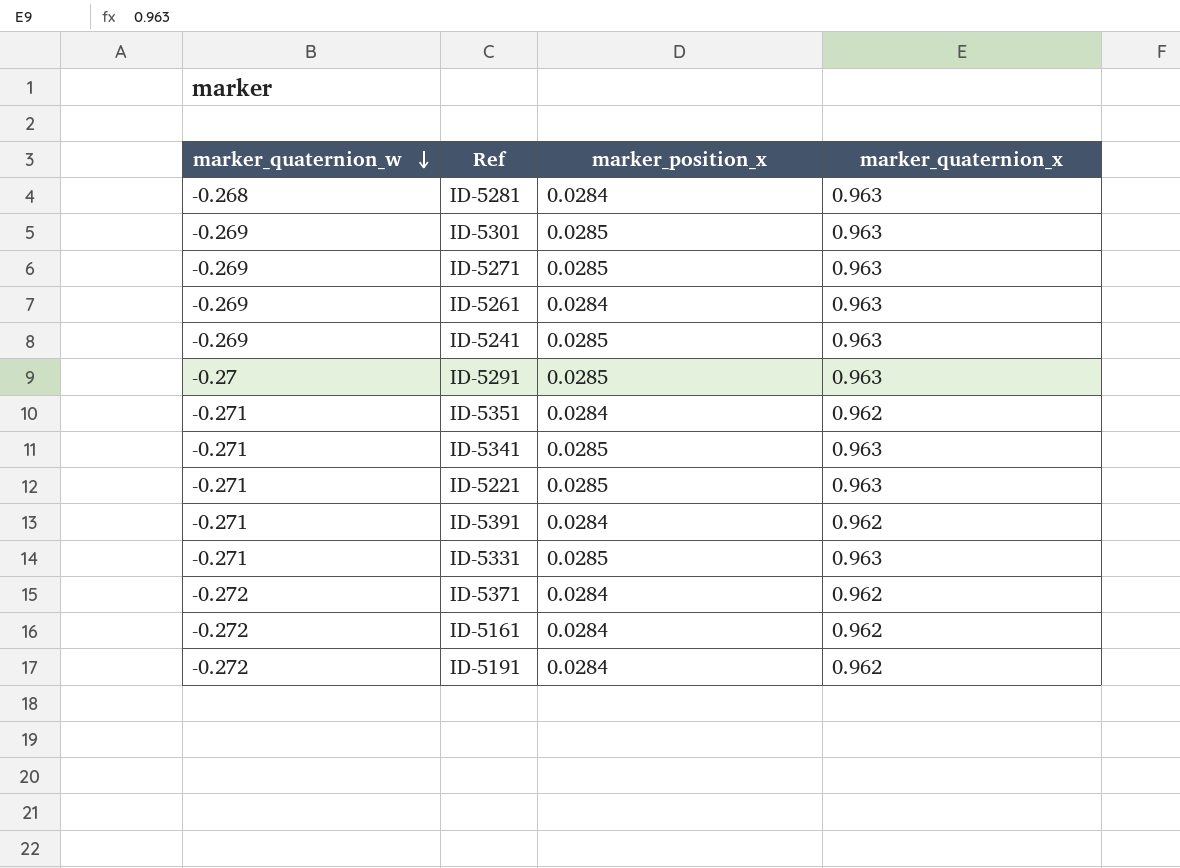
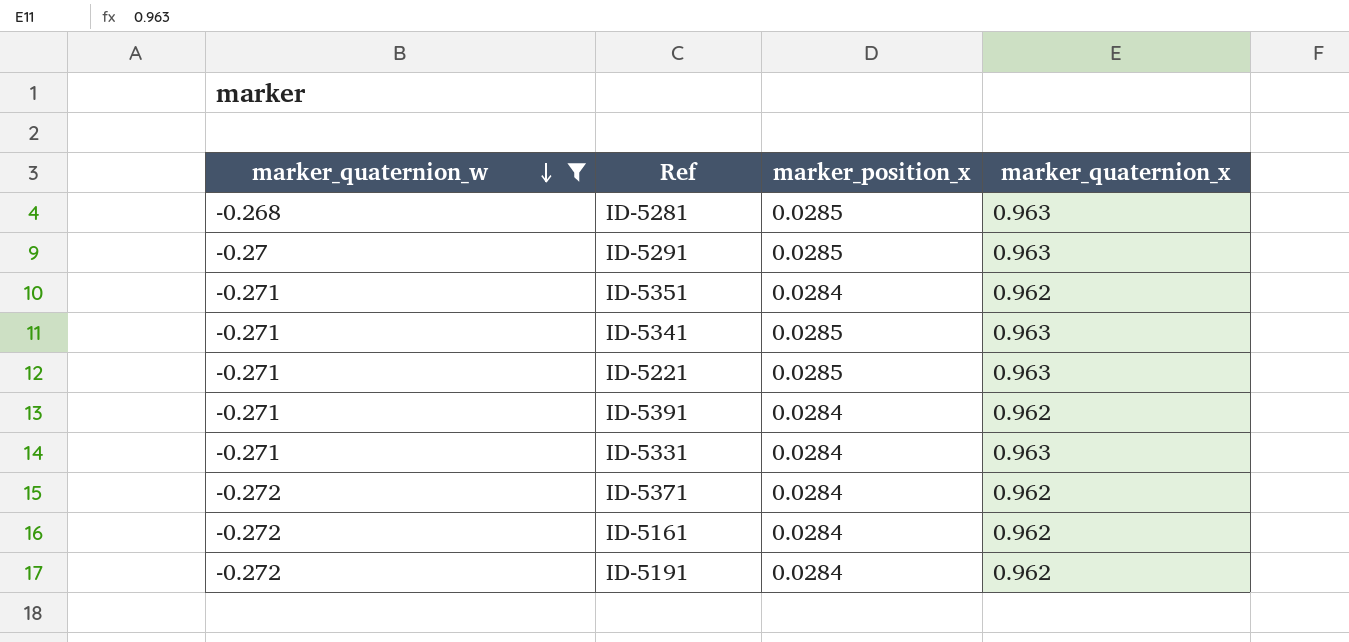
filter: none -> marker_quaternion_w != -0.269
ID-5281 | marker_position_x: 0.0284 -> 0.0285
ID-5331 | marker_position_x: 0.0285 -> 0.0284

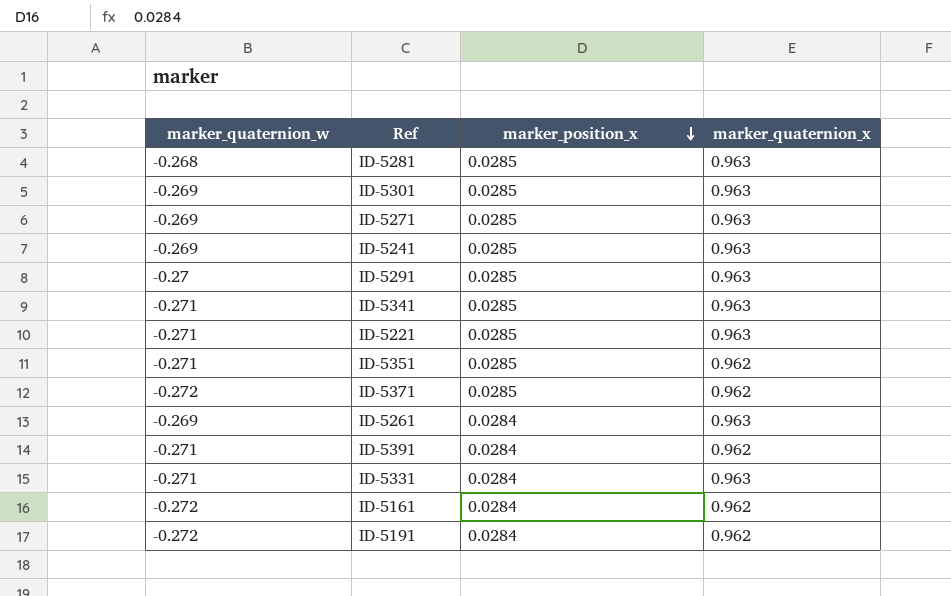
filter: marker_quaternion_w != -0.269 -> none
row order: marker_quaternion_w descending -> marker_position_x descending
ID-5351 | marker_position_x: 0.0284 -> 0.0285
ID-5371 | marker_position_x: 0.0284 -> 0.0285

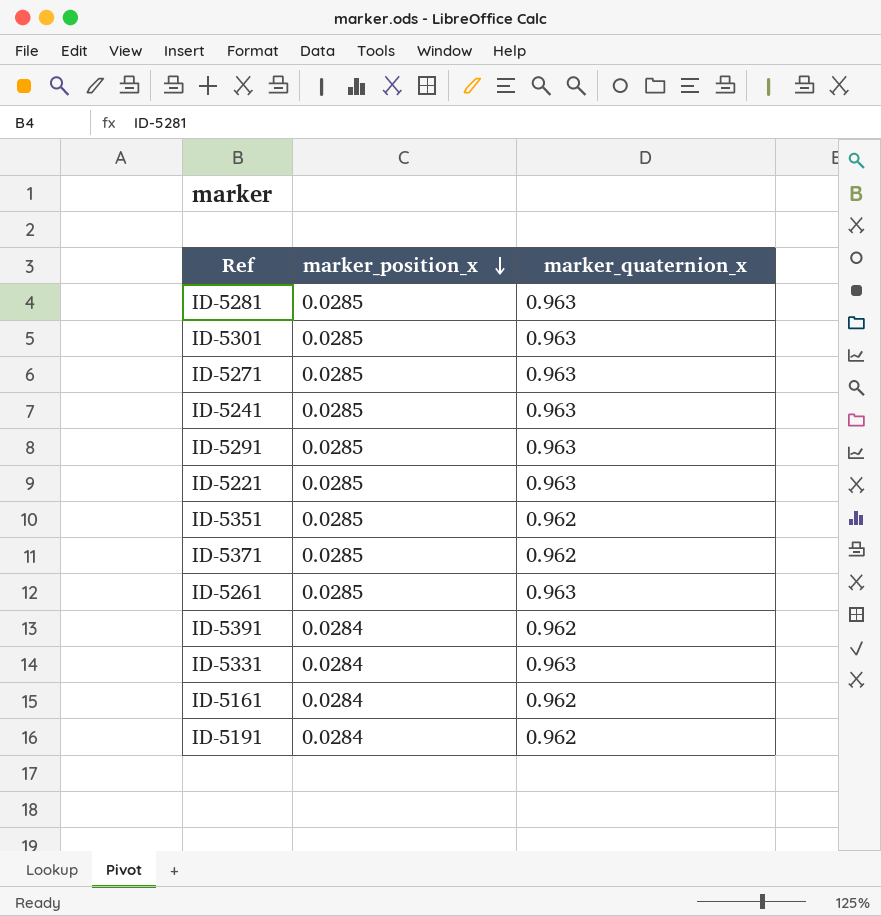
column marker_quaternion_w | position: 1 -> none
row ID-5341: -0.271 | 0.0285 | 0.963 -> none
ID-5261 | marker_position_x: 0.0284 -> 0.0285

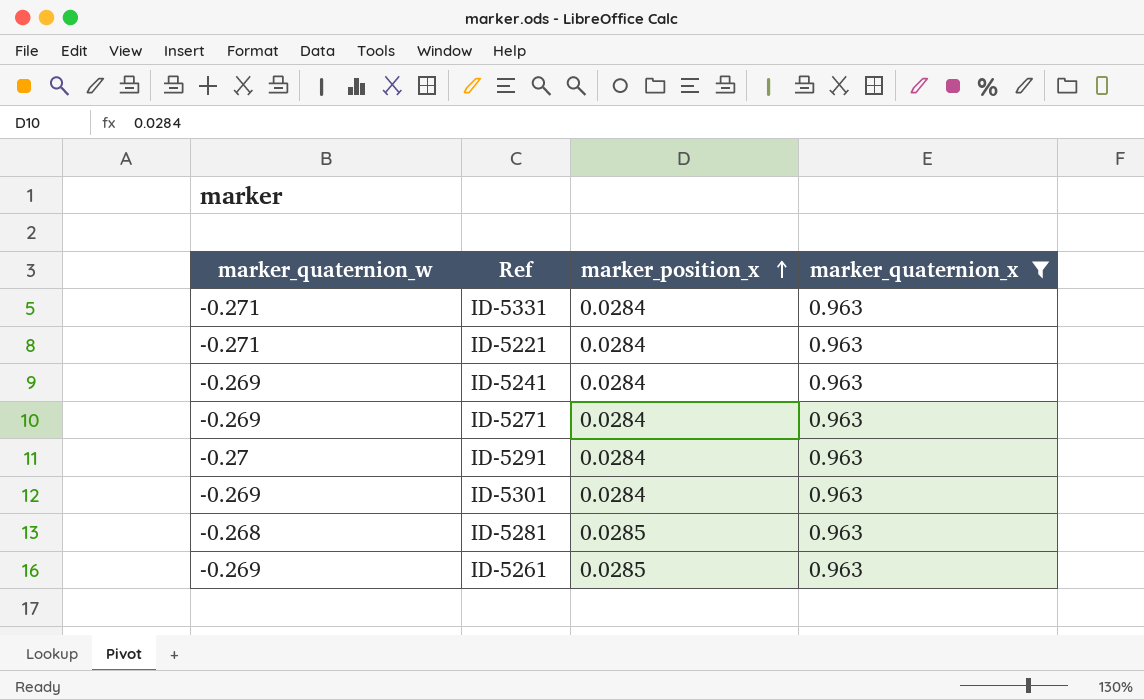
filter: none -> marker_quaternion_x = 0.963
row order: marker_position_x descending -> marker_position_x ascending
column marker_quaternion_w | position: none -> 1
ID-5221 | marker_position_x: 0.0285 -> 0.0284
ID-5241 | marker_position_x: 0.0285 -> 0.0284
ID-5271 | marker_position_x: 0.0285 -> 0.0284
ID-5291 | marker_position_x: 0.0285 -> 0.0284
ID-5301 | marker_position_x: 0.0285 -> 0.0284

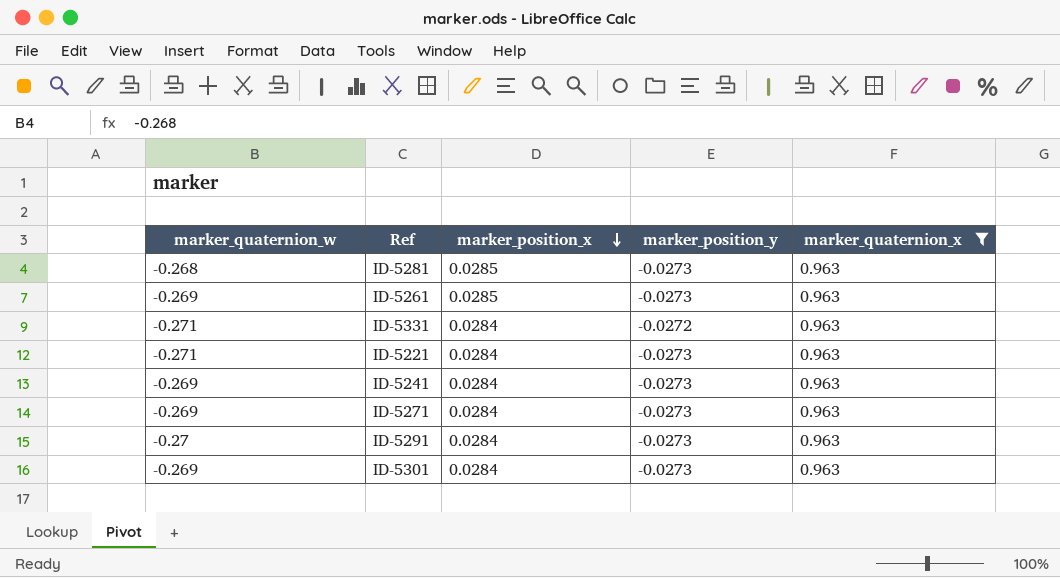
row order: marker_position_x ascending -> marker_position_x descending
column marker_position_y | position: none -> 4

